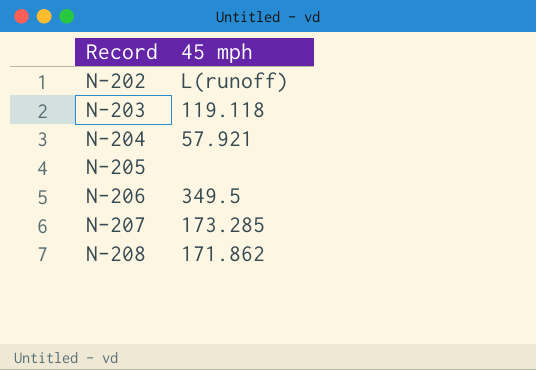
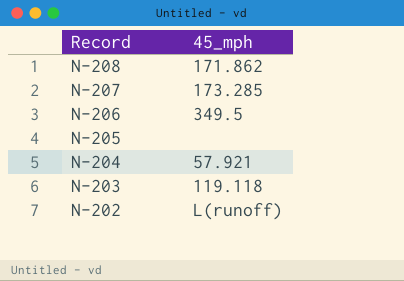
row order: Record ascending -> Record descending
column name: 45 mph -> 45_mph

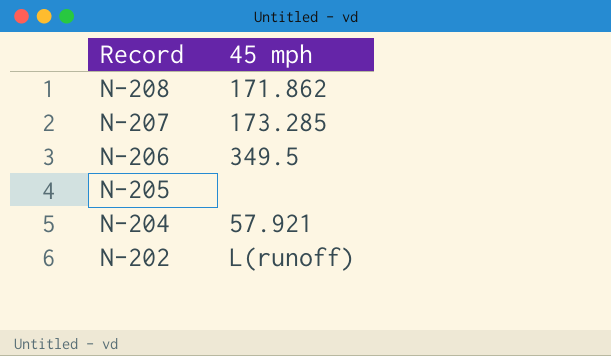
column name: 45_mph -> 45 mph
row N-203: 119.118 -> none

